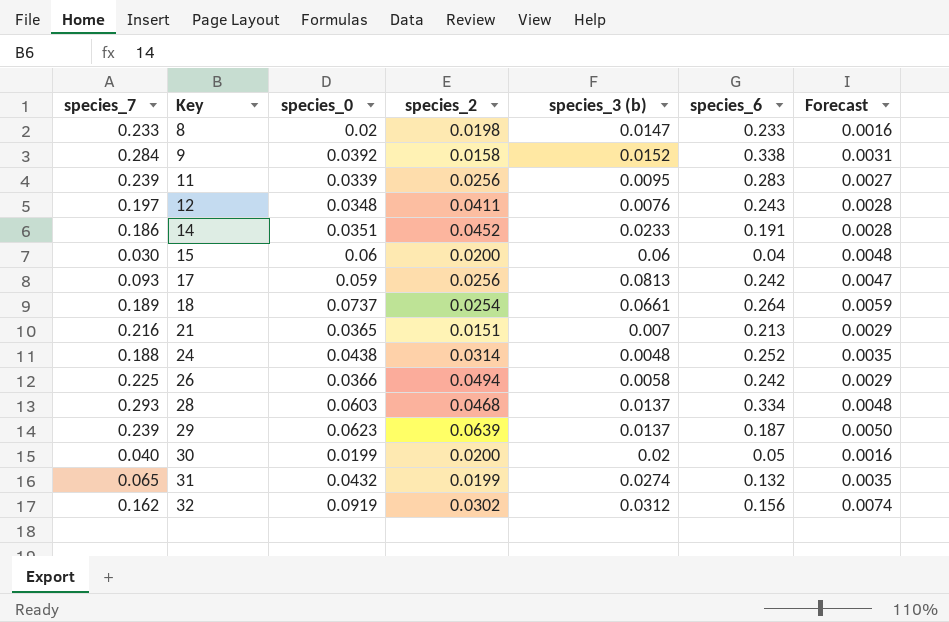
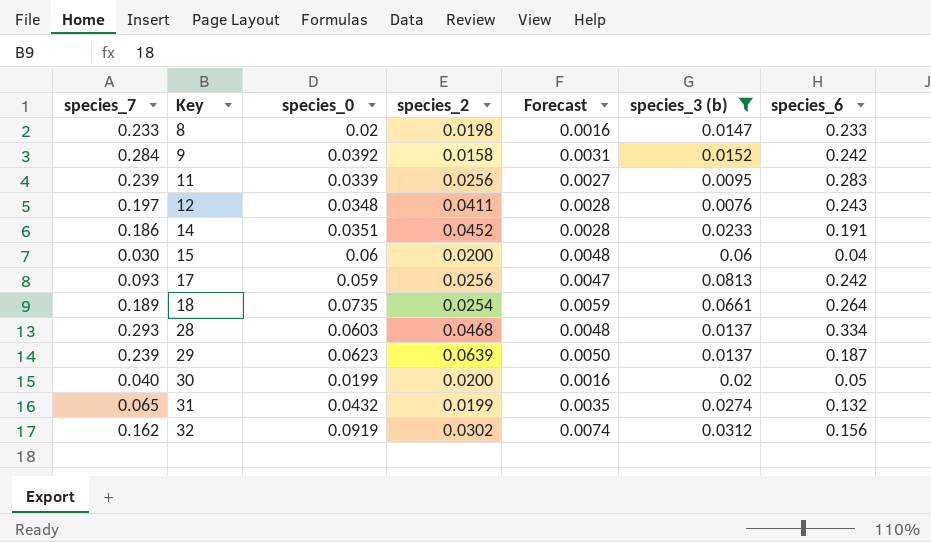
filter: none -> species_3 (b) >= 0.0076
column Forecast | position: 7 -> 5
9 | species_6: 0.338 -> 0.242
18 | species_0: 0.0737 -> 0.0735

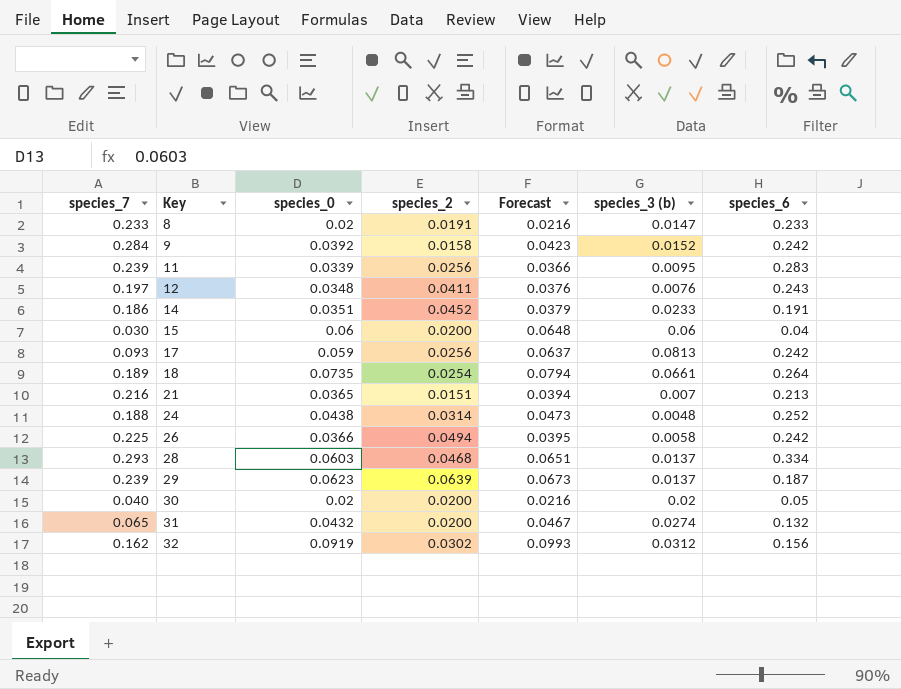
filter: species_3 (b) >= 0.0076 -> none
column Forecast | formula: [species_0] * 0.08 -> [species_0] * 1.08
8 | species_2: 0.0198 -> 0.0191
30 | species_0: 0.0199 -> 0.02
31 | species_2: 0.0199 -> 0.0200

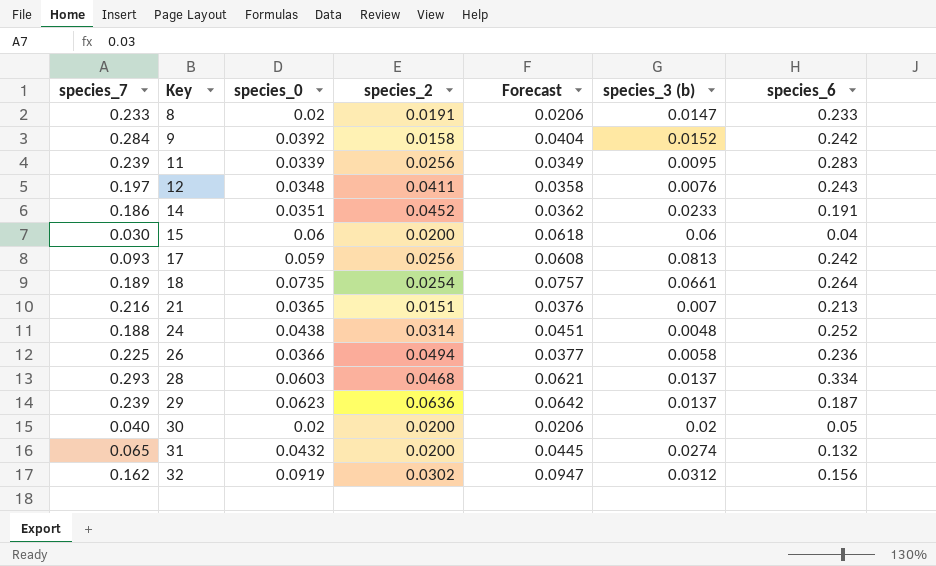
column Forecast | formula: [species_0] * 1.08 -> [species_0] * 1.03
26 | species_6: 0.242 -> 0.236
29 | species_2: 0.0639 -> 0.0636

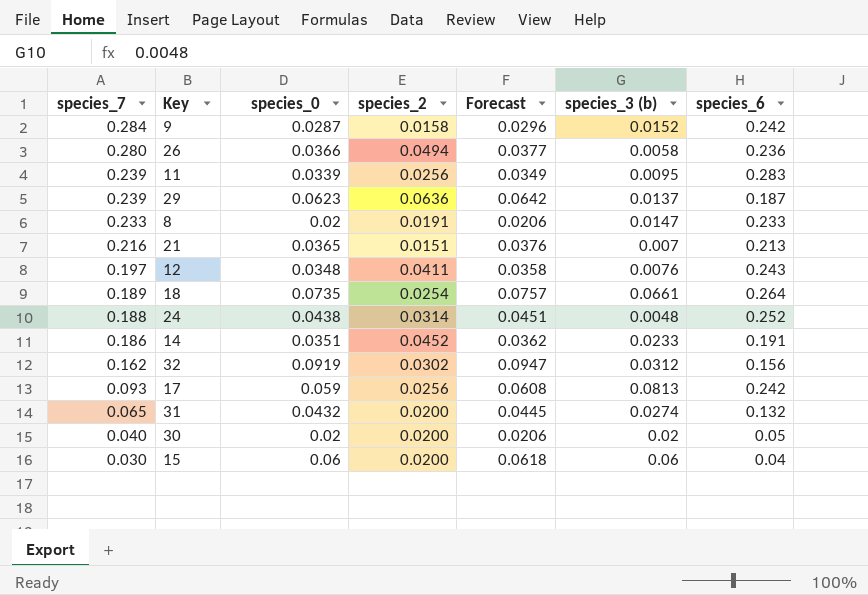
row order: Key ascending -> species_7 descending
row 28: 0.293 | 0.0603 | 0.0468 | 0.0621 | 0.0137 | 0.334 -> none
9 | species_0: 0.0392 -> 0.0287
9 | Forecast: 0.0404 -> 0.0296
26 | species_7: 0.225 -> 0.280

